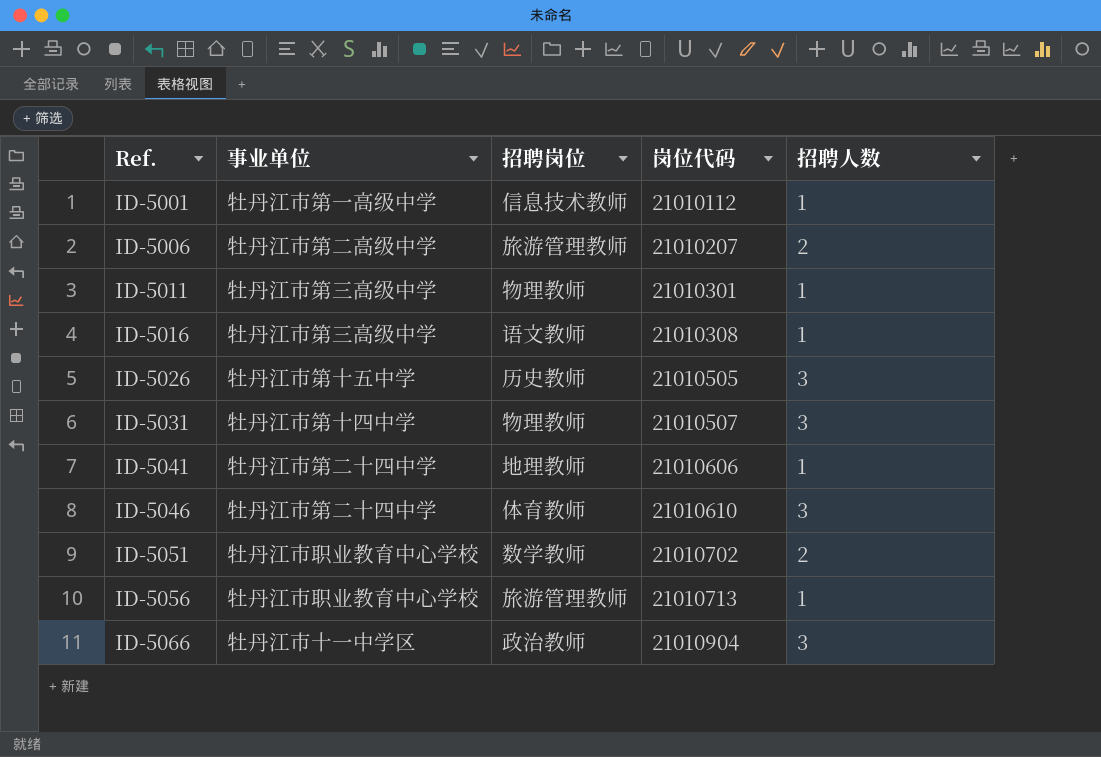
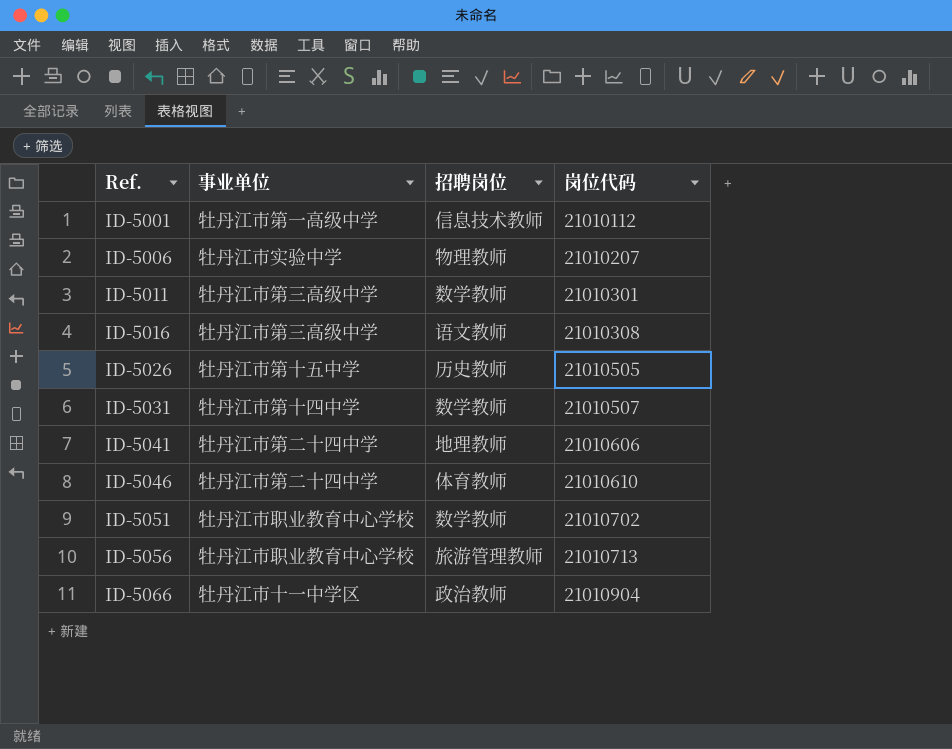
column 招聘人数 | position: 5 -> none
ID-5006 | 事业单位: 牡丹江市第二高级中学 -> 牡丹江市实验中学
ID-5006 | 招聘岗位: 旅游管理教师 -> 物理教师
ID-5011 | 招聘岗位: 物理教师 -> 数学教师
ID-5031 | 招聘岗位: 物理教师 -> 数学教师

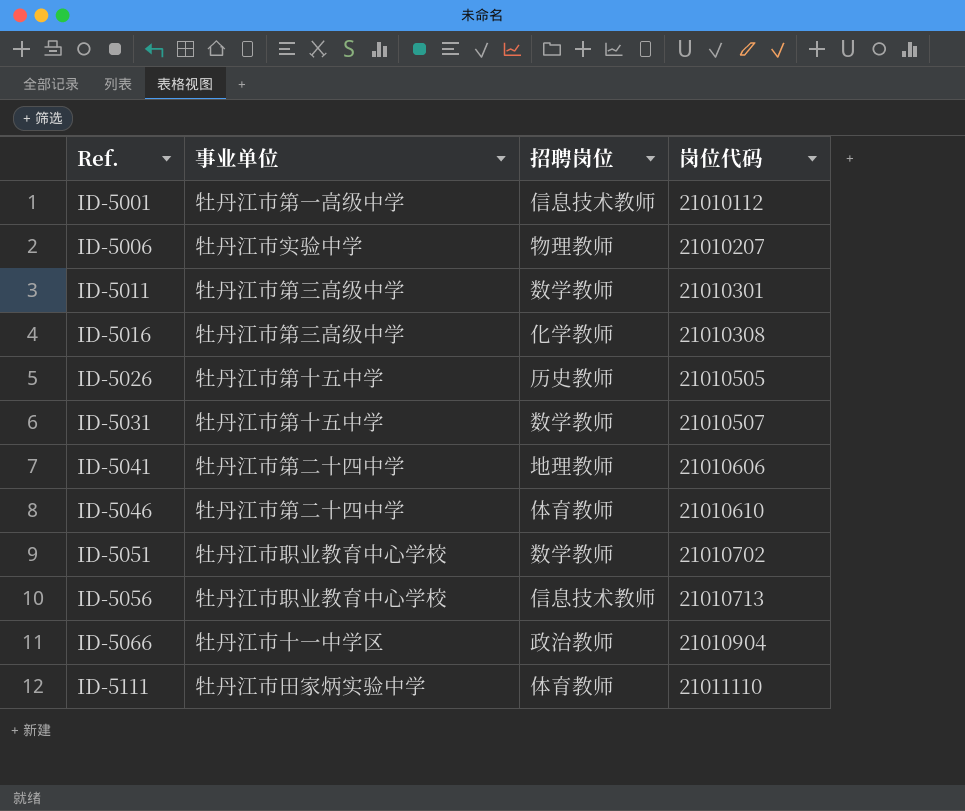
ID-5016 | 招聘岗位: 语文教师 -> 化学教师
ID-5031 | 事业单位: 牡丹江市第十四中学 -> 牡丹江市第十五中学
ID-5056 | 招聘岗位: 旅游管理教师 -> 信息技术教师
row ID-5111: none -> 牡丹江市田家炳实验中学 | 体育教师 | 21011110

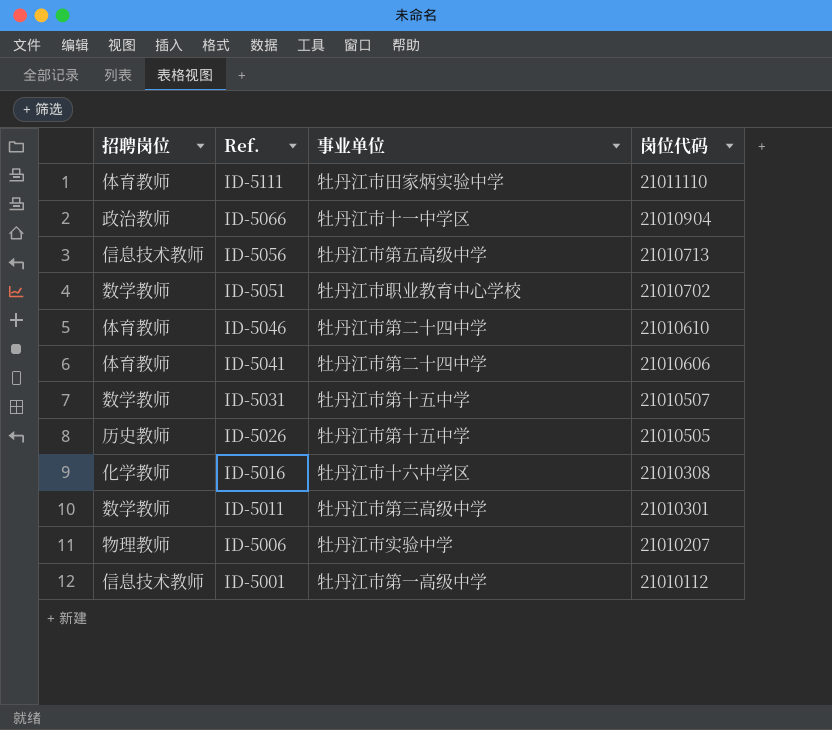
row order: Ref. ascending -> Ref. descending
column 招聘岗位 | position: 3 -> 1
ID-5056 | 事业单位: 牡丹江市职业教育中心学校 -> 牡丹江市第五高级中学
ID-5041 | 招聘岗位: 地理教师 -> 体育教师
ID-5016 | 事业单位: 牡丹江市第三高级中学 -> 牡丹江市十六中学区

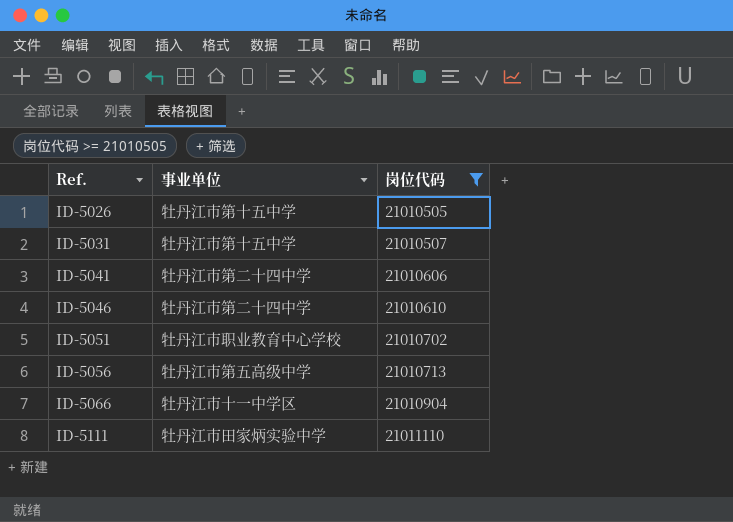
filter: none -> 岗位代码 >= 21010505
row order: Ref. descending -> Ref. ascending
column 招聘岗位 | position: 1 -> none

